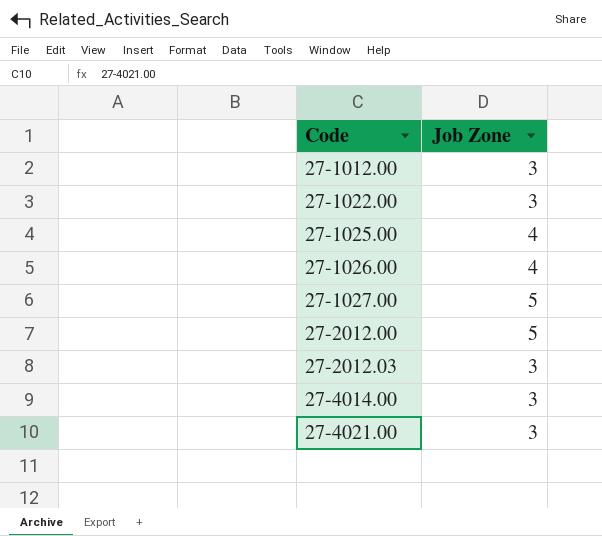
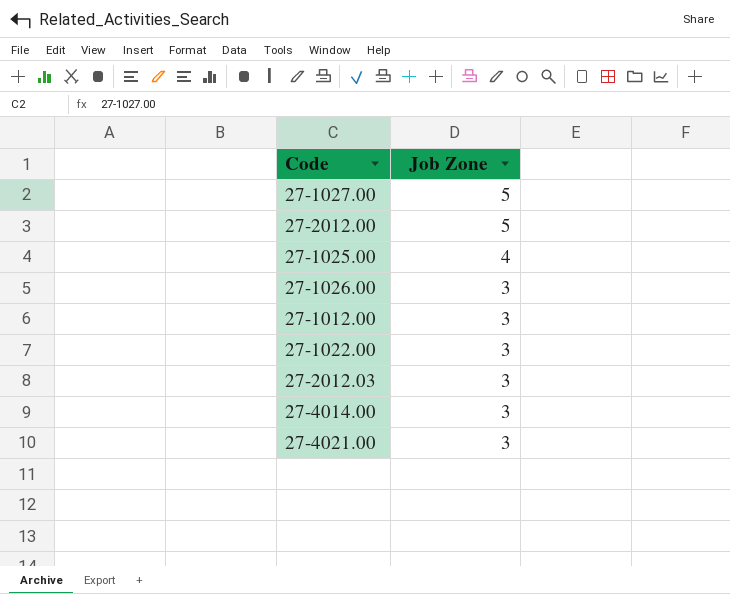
row order: Code ascending -> Job Zone descending
27-1026.00 | Job Zone: 4 -> 3

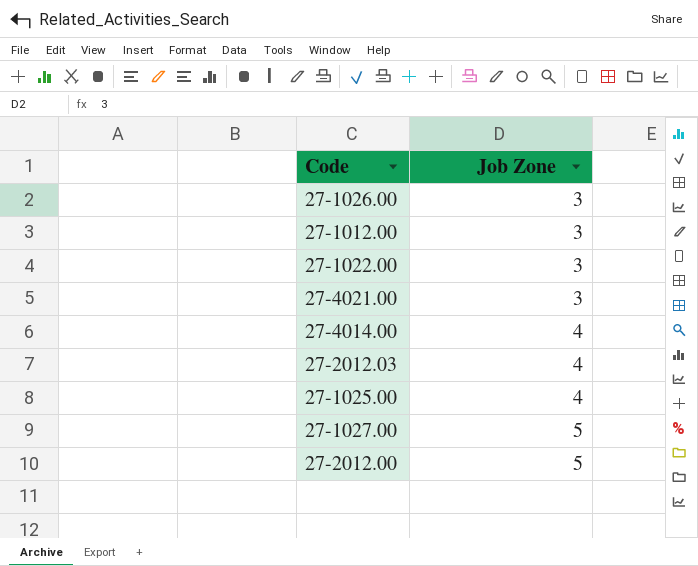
row order: Job Zone descending -> Job Zone ascending
27-4014.00 | Job Zone: 3 -> 4
27-2012.03 | Job Zone: 3 -> 4

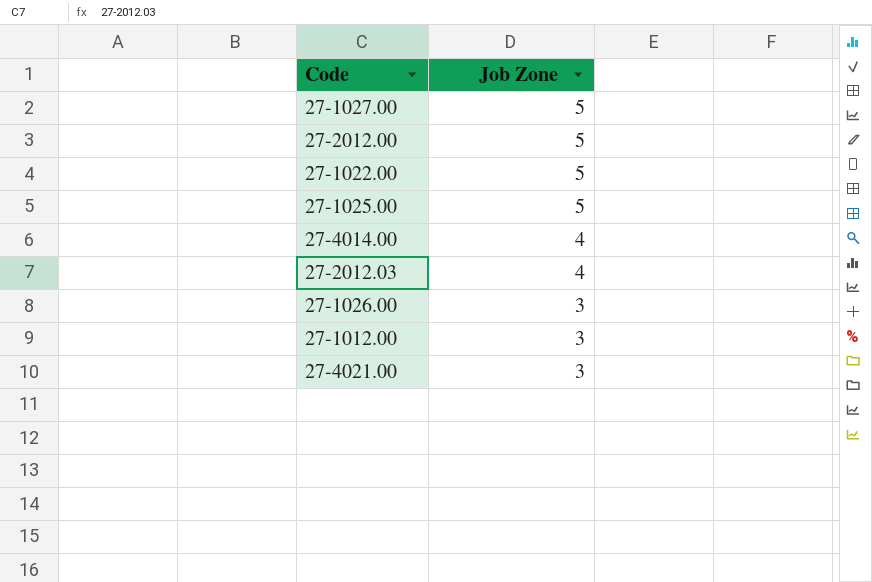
row order: Job Zone ascending -> Job Zone descending
27-1022.00 | Job Zone: 3 -> 5
27-1025.00 | Job Zone: 4 -> 5

